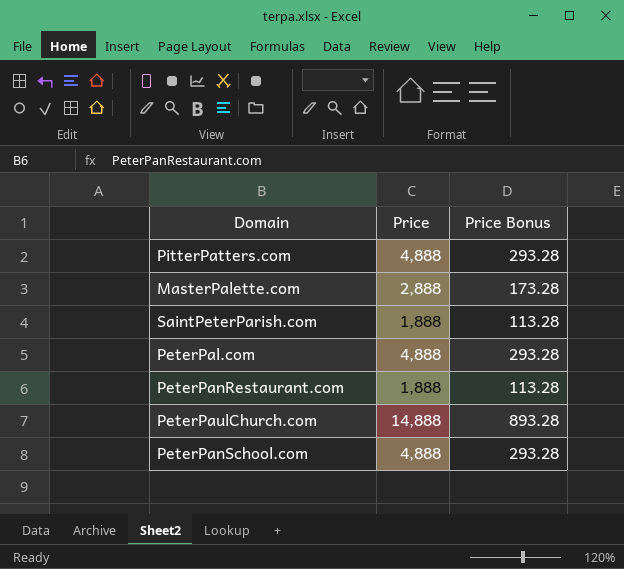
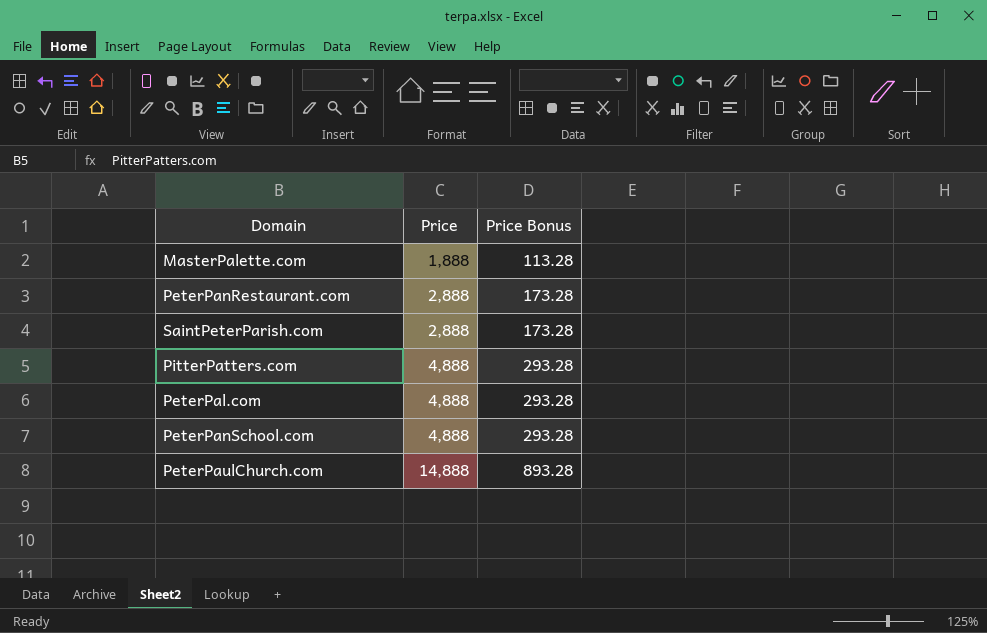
row order: none -> Price ascending
MasterPalette.com | Price: 2,888 -> 1,888
MasterPalette.com | Price Bonus: 173.28 -> 113.28
PeterPanRestaurant.com | Price: 1,888 -> 2,888
PeterPanRestaurant.com | Price Bonus: 113.28 -> 173.28
SaintPeterParish.com | Price: 1,888 -> 2,888
SaintPeterParish.com | Price Bonus: 113.28 -> 173.28

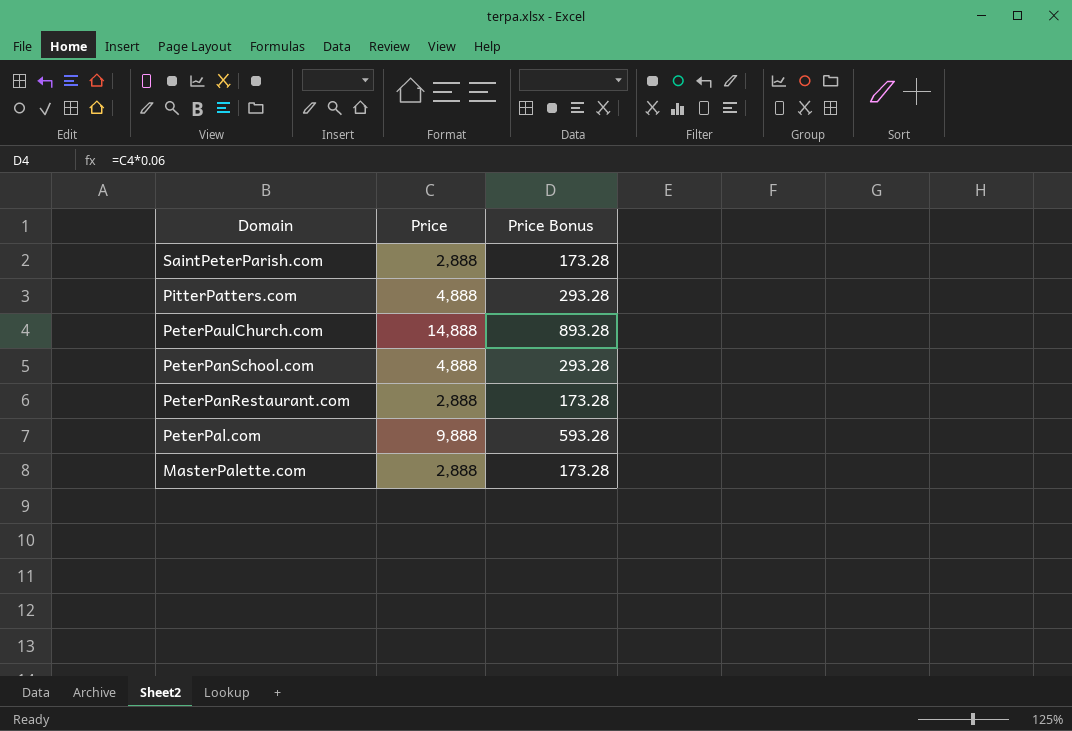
row order: Price ascending -> Domain descending
PeterPal.com | Price: 4,888 -> 9,888
PeterPal.com | Price Bonus: 293.28 -> 593.28
MasterPalette.com | Price: 1,888 -> 2,888
MasterPalette.com | Price Bonus: 113.28 -> 173.28

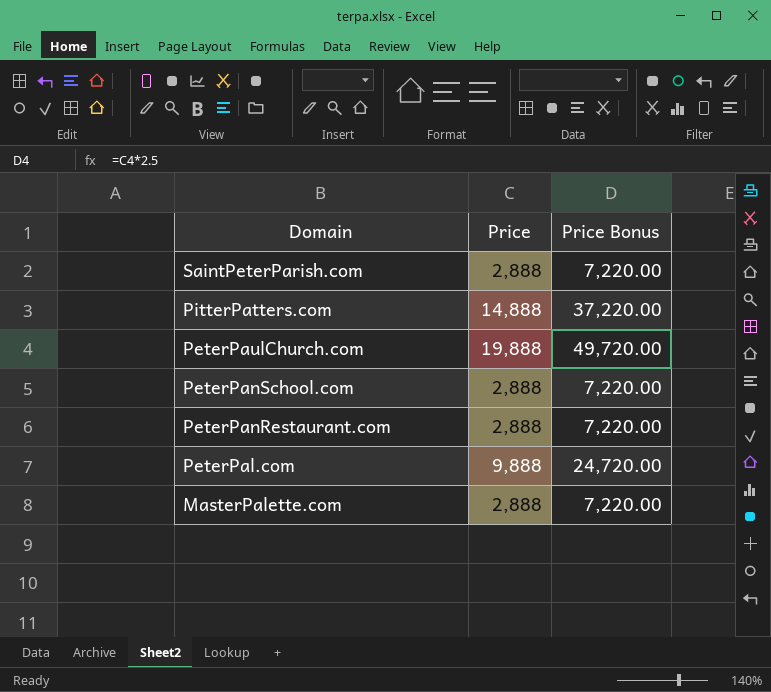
column Price Bonus | formula: [Price] * 0.06 -> [Price] * 2.5
PitterPatters.com | Price: 4,888 -> 14,888
PeterPaulChurch.com | Price: 14,888 -> 19,888
PeterPanSchool.com | Price: 4,888 -> 2,888

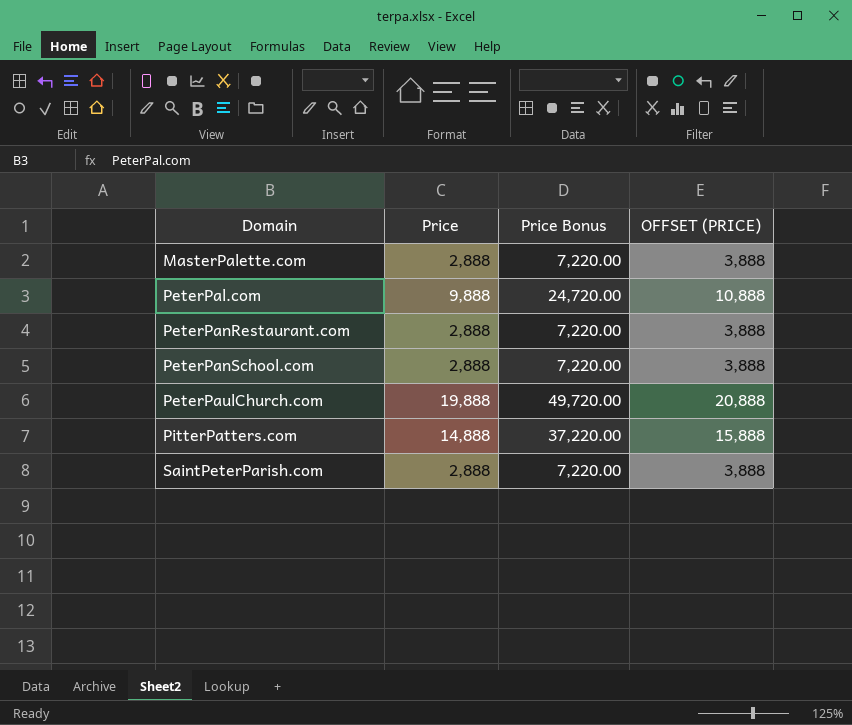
row order: Domain descending -> Domain ascending
column OFFSET (PRICE) | formula: none -> [Price] + 1000

